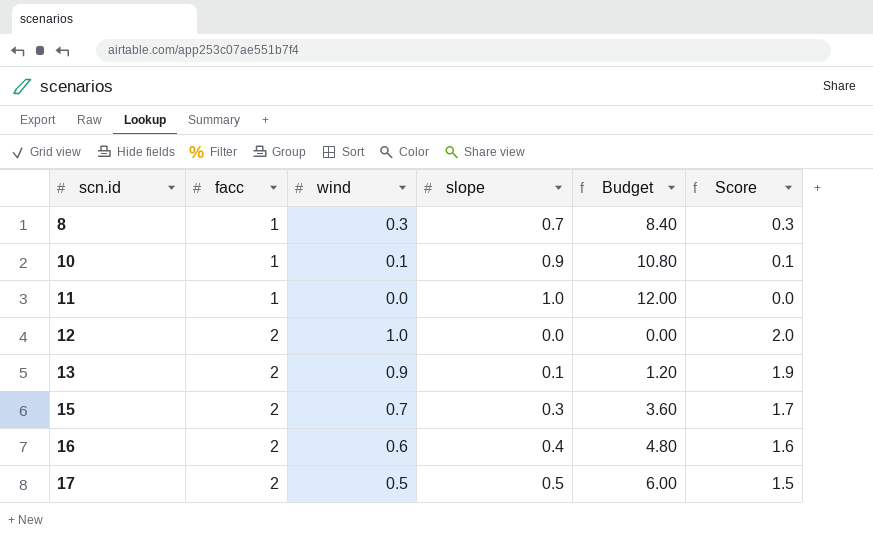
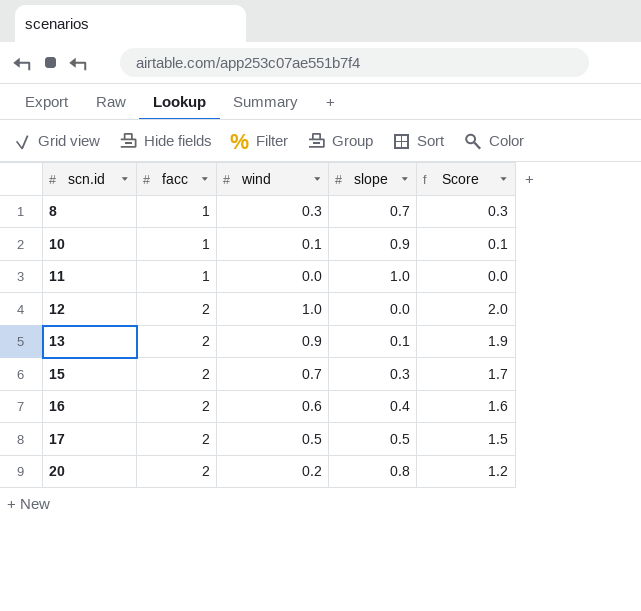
column Budget | formula: [slope] * 12 -> none
row 20: none -> 2 | 0.2 | 0.8 | 1.2

